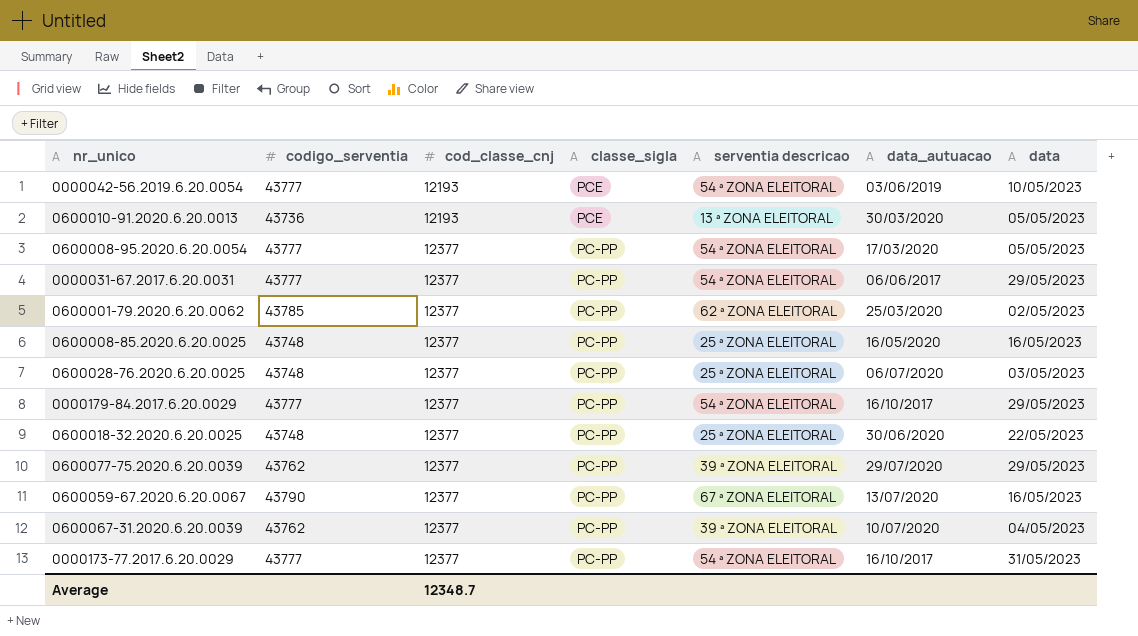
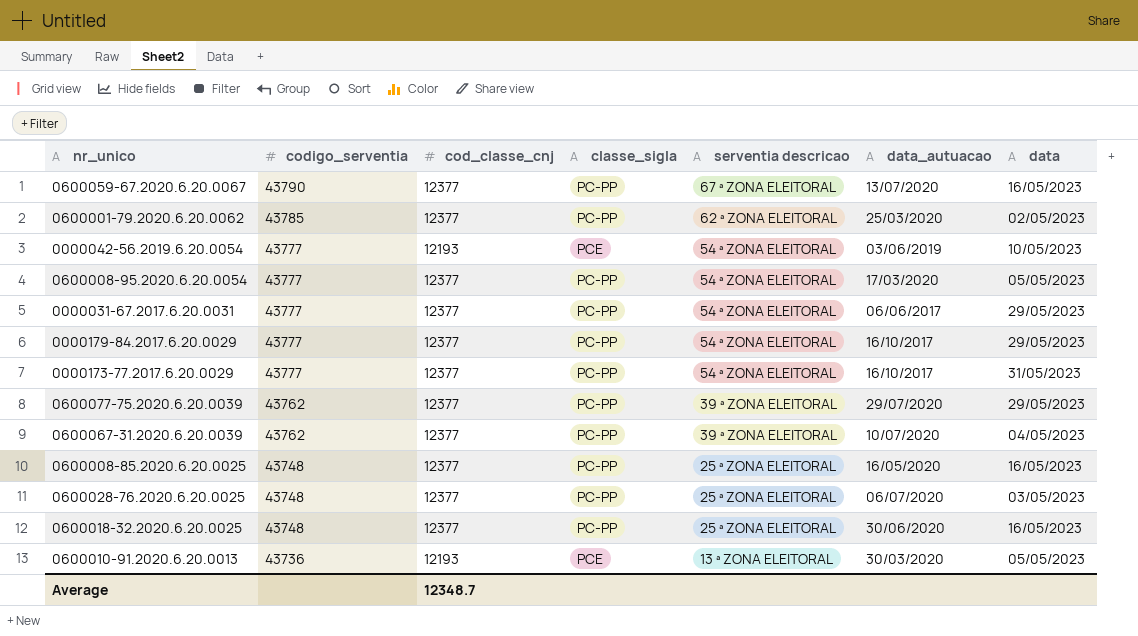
row order: cod_classe_cnj ascending -> codigo_serventia descending
0600018-32.2020.6.20.0025 | data: 22/05/2023 -> 16/05/2023

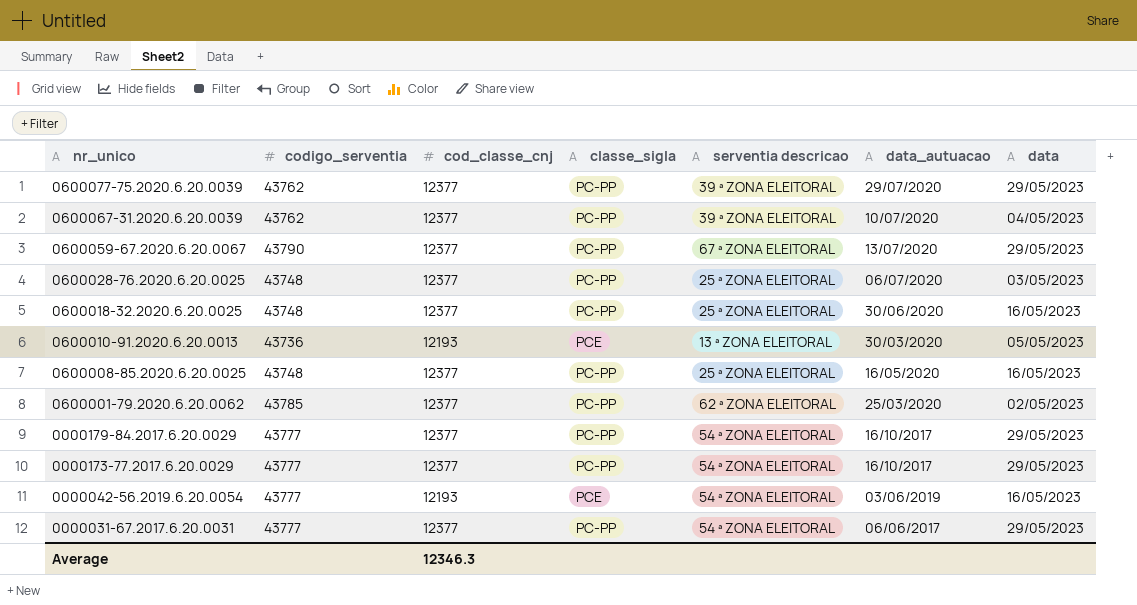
row order: codigo_serventia descending -> nr_unico descending
row 0600008-95.2020.6.20.0054: 43777 | 12377 | PC-PP | 54 ª ZONA ELEITORAL | 17/03/2020 | 05/05/2023 -> none
0600059-67.2020.6.20.0067 | data: 16/05/2023 -> 29/05/2023
0000173-77.2017.6.20.0029 | data: 31/05/2023 -> 29/05/2023
0000042-56.2019.6.20.0054 | data: 10/05/2023 -> 16/05/2023
Average | cod_classe_cnj: 12348.7 -> 12346.3

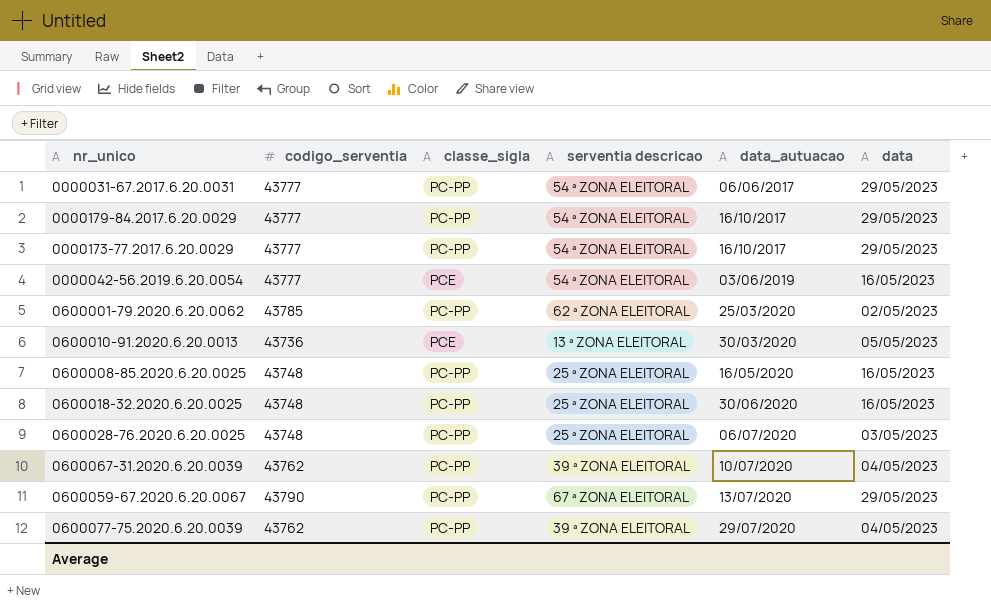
row order: nr_unico descending -> data_autuacao ascending
column cod_classe_cnj | position: 3 -> none
0600077-75.2020.6.20.0039 | data: 29/05/2023 -> 04/05/2023

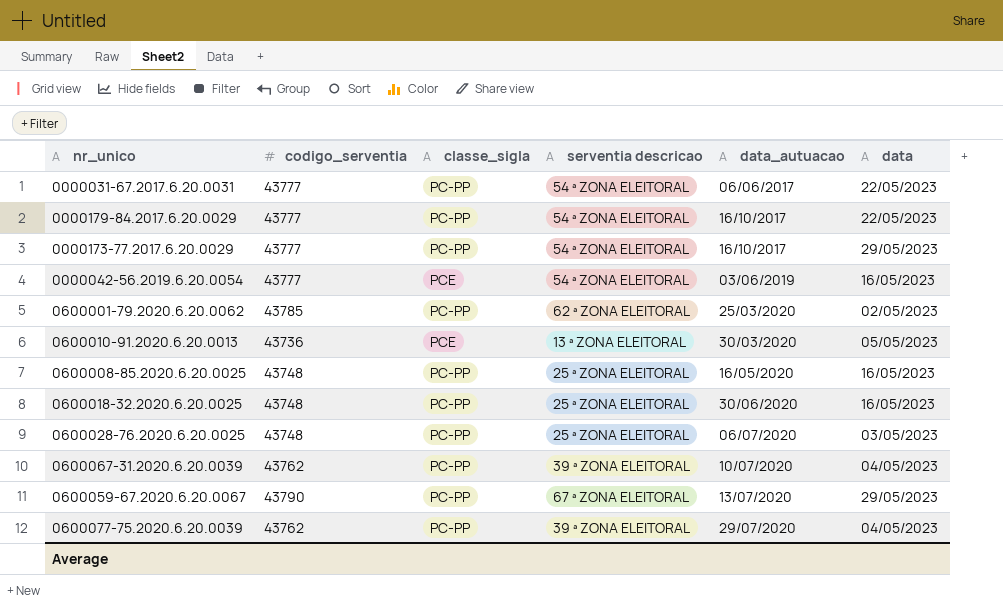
0000031-67.2017.6.20.0031 | data: 29/05/2023 -> 22/05/2023
0000179-84.2017.6.20.0029 | data: 29/05/2023 -> 22/05/2023

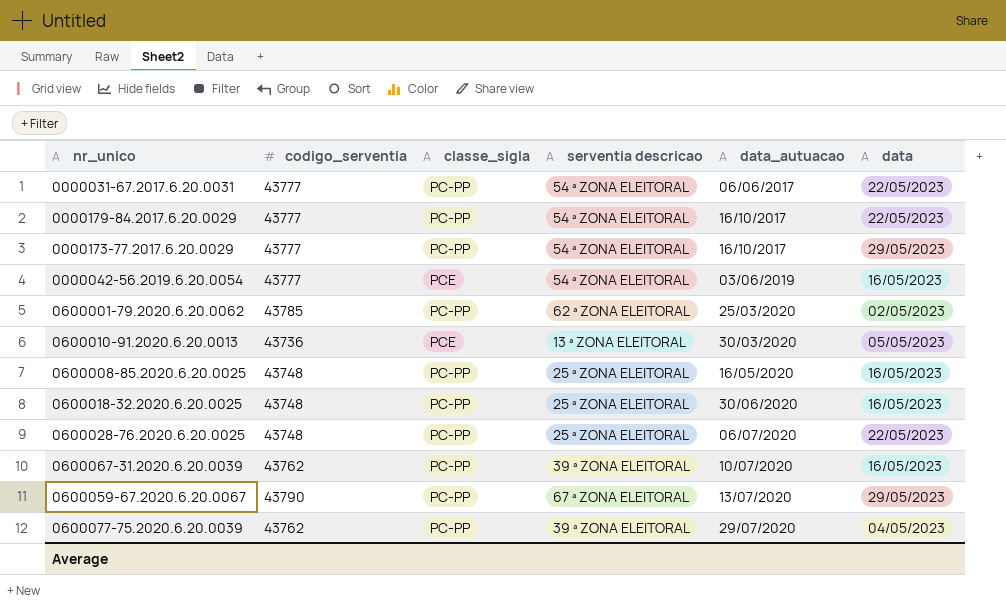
0600028-76.2020.6.20.0025 | data: 03/05/2023 -> 22/05/2023
0600067-31.2020.6.20.0039 | data: 04/05/2023 -> 16/05/2023

